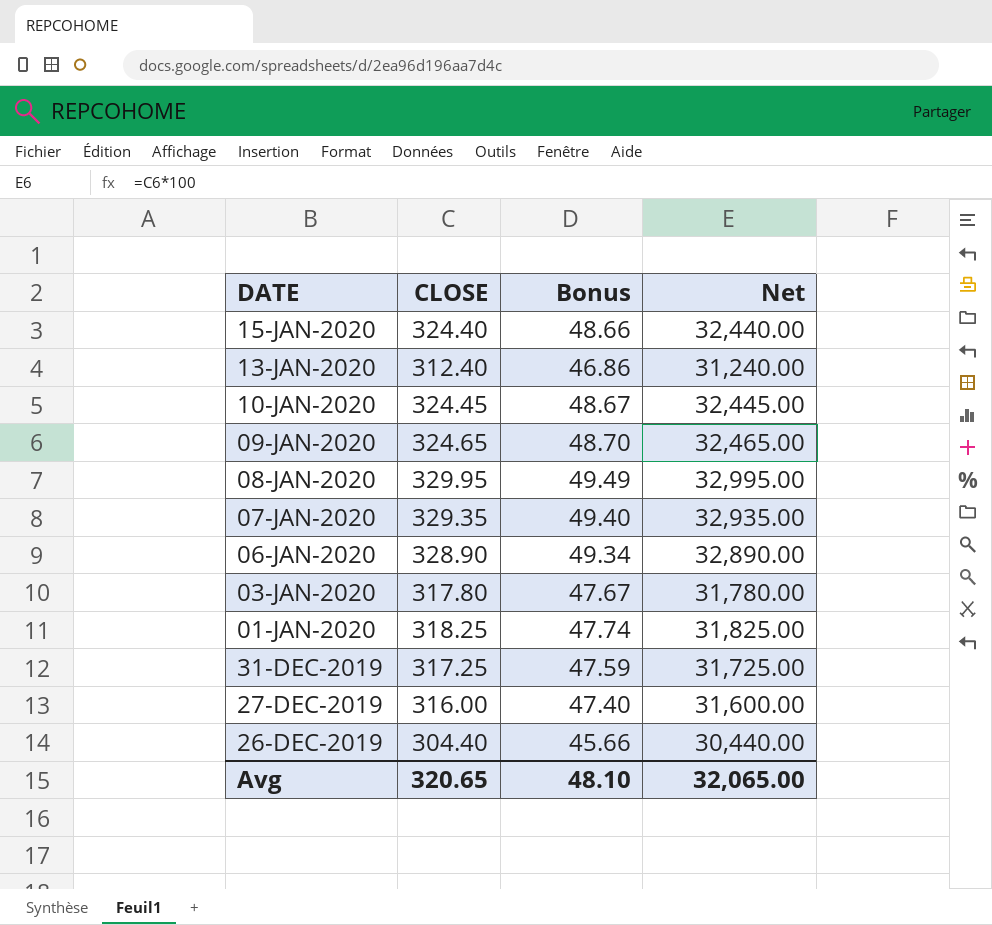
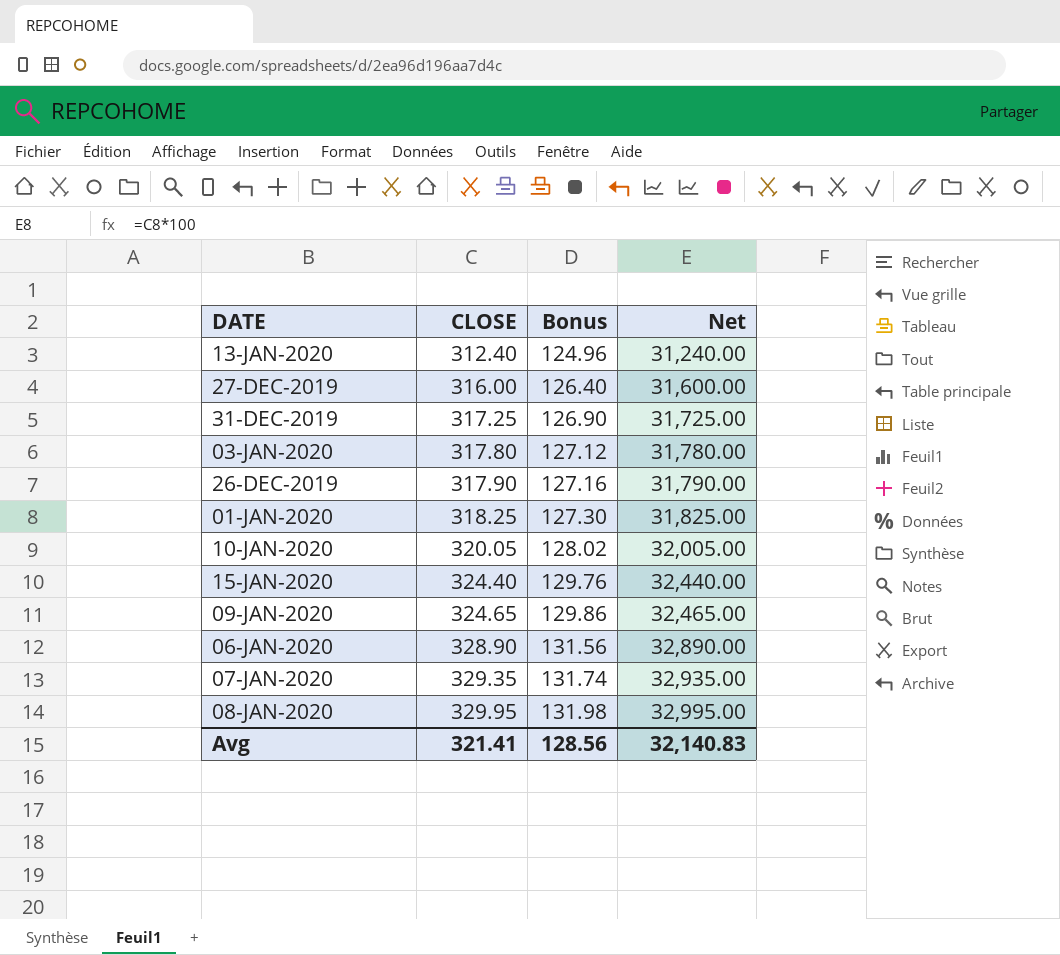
row order: DATE descending -> CLOSE ascending
column Bonus | formula: [CLOSE] * 0.15 -> [CLOSE] * 0.4
26-DEC-2019 | CLOSE: 304.40 -> 317.90
26-DEC-2019 | Net: 30,440.00 -> 31,790.00
10-JAN-2020 | CLOSE: 324.45 -> 320.05
10-JAN-2020 | Net: 32,445.00 -> 32,005.00
Avg | CLOSE: 320.65 -> 321.41
Avg | Bonus: 48.10 -> 128.56
Avg | Net: 32,065.00 -> 32,140.83

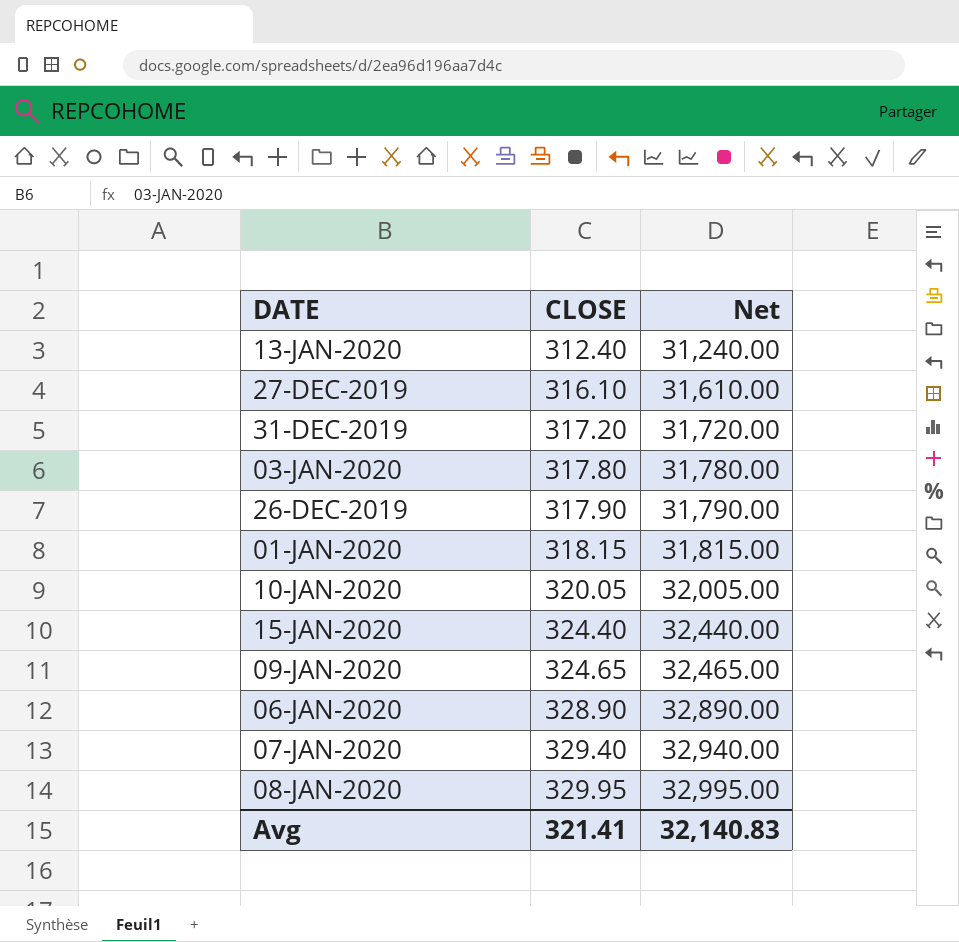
column Bonus | formula: [CLOSE] * 0.4 -> none
27-DEC-2019 | CLOSE: 316.00 -> 316.10
27-DEC-2019 | Net: 31,600.00 -> 31,610.00
31-DEC-2019 | CLOSE: 317.25 -> 317.20
31-DEC-2019 | Net: 31,725.00 -> 31,720.00
01-JAN-2020 | CLOSE: 318.25 -> 318.15
01-JAN-2020 | Net: 31,825.00 -> 31,815.00
07-JAN-2020 | CLOSE: 329.35 -> 329.40
07-JAN-2020 | Net: 32,935.00 -> 32,940.00

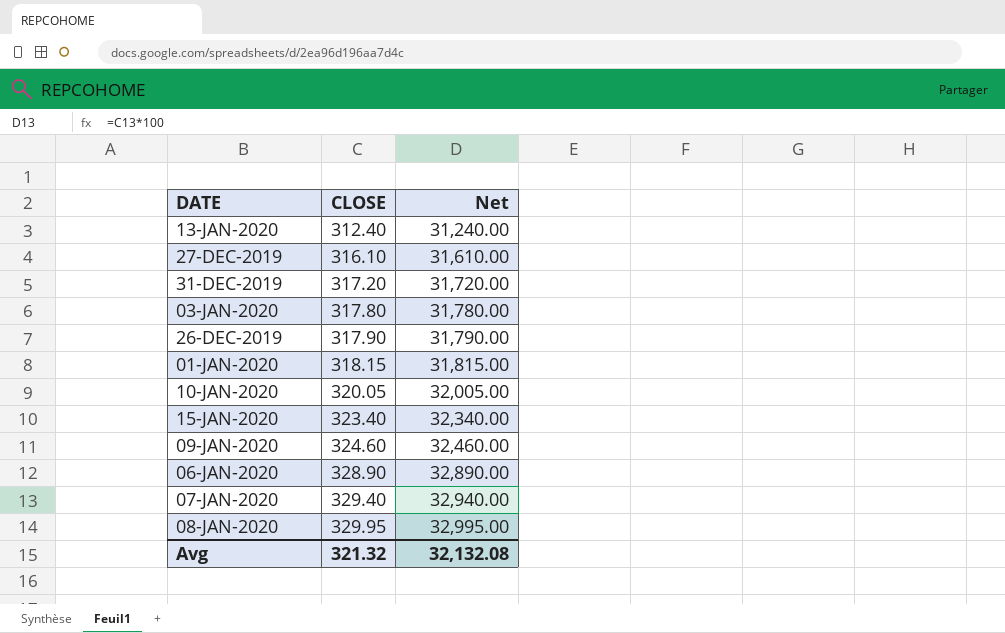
15-JAN-2020 | CLOSE: 324.40 -> 323.40
15-JAN-2020 | Net: 32,440.00 -> 32,340.00
09-JAN-2020 | CLOSE: 324.65 -> 324.60
09-JAN-2020 | Net: 32,465.00 -> 32,460.00
Avg | CLOSE: 321.41 -> 321.32
Avg | Net: 32,140.83 -> 32,132.08

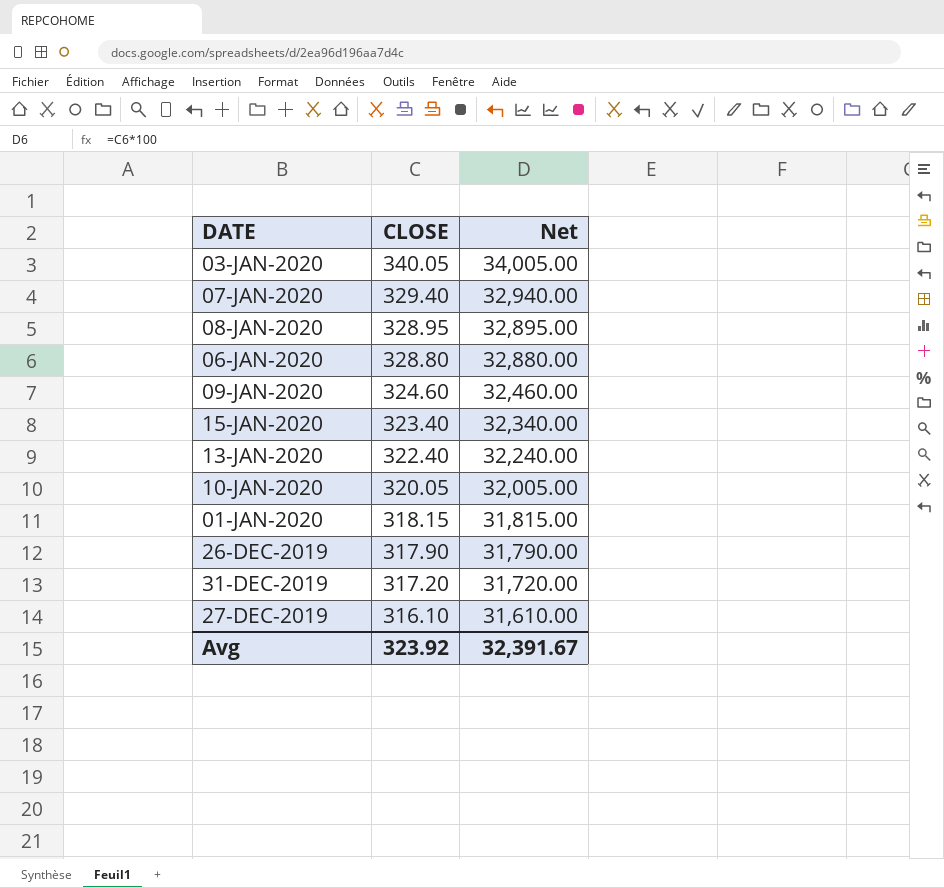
row order: CLOSE ascending -> CLOSE descending
03-JAN-2020 | CLOSE: 317.80 -> 340.05
03-JAN-2020 | Net: 31,780.00 -> 34,005.00
08-JAN-2020 | CLOSE: 329.95 -> 328.95
08-JAN-2020 | Net: 32,995.00 -> 32,895.00
06-JAN-2020 | CLOSE: 328.90 -> 328.80
06-JAN-2020 | Net: 32,890.00 -> 32,880.00
13-JAN-2020 | CLOSE: 312.40 -> 322.40
13-JAN-2020 | Net: 31,240.00 -> 32,240.00
Avg | CLOSE: 321.32 -> 323.92
Avg | Net: 32,132.08 -> 32,391.67

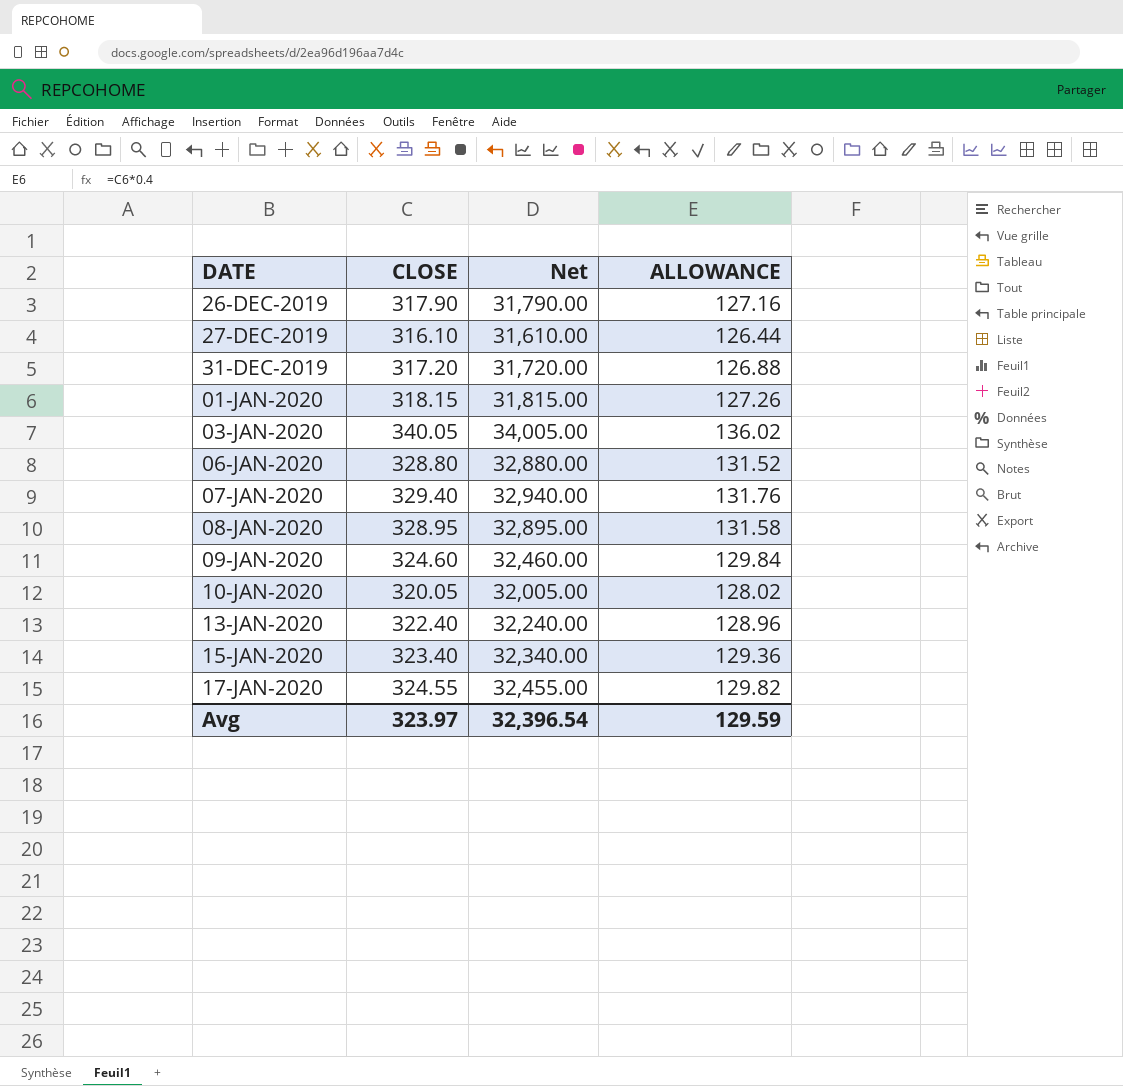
row order: CLOSE descending -> DATE ascending
column ALLOWANCE | formula: none -> [CLOSE] * 0.4
row 17-JAN-2020: none -> 324.55 | 32,455.00 | 129.82
Avg | CLOSE: 323.92 -> 323.97
Avg | Net: 32,391.67 -> 32,396.54

